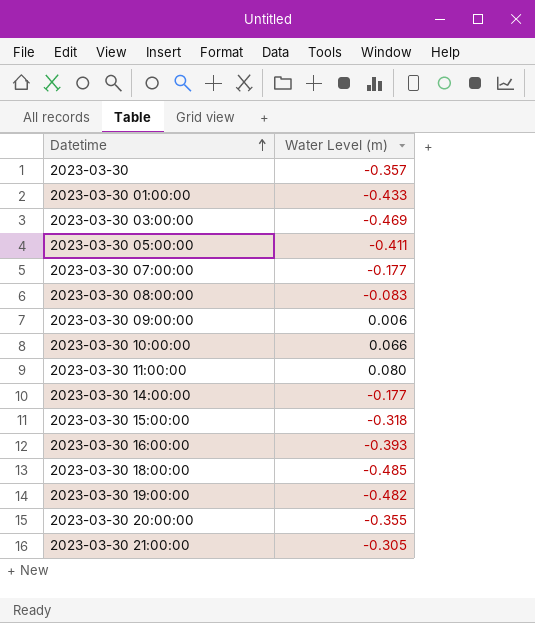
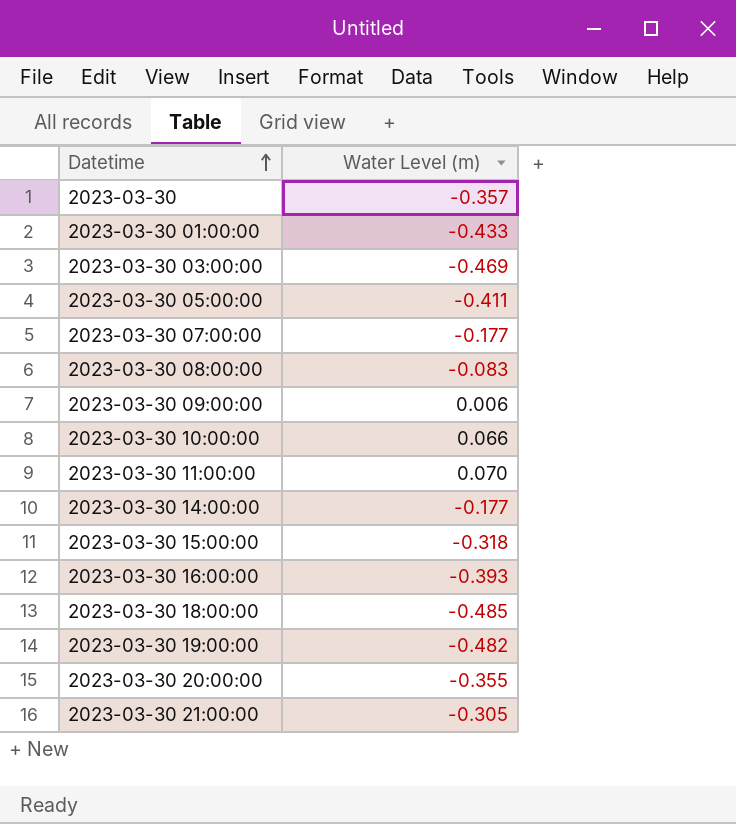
2023-03-30 11:00:00 | Water Level (m): 0.080 -> 0.070

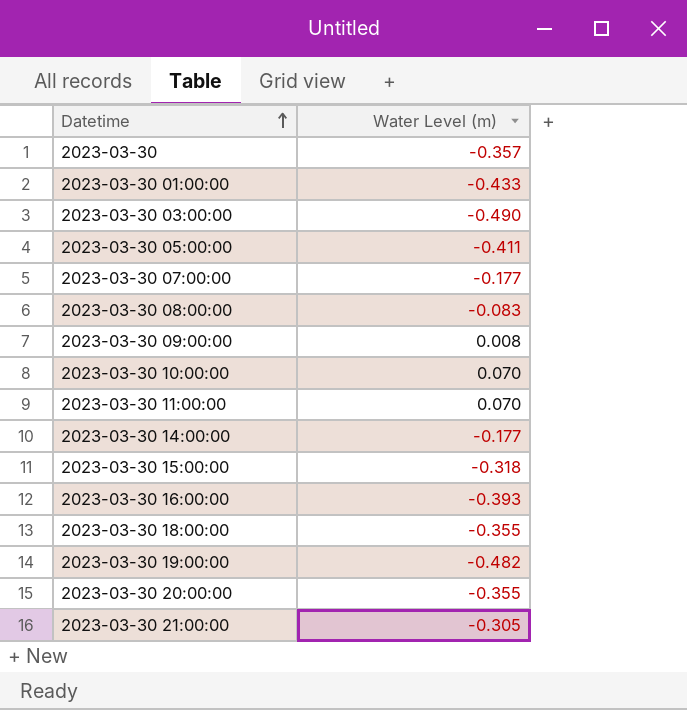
2023-03-30 03:00:00 | Water Level (m): -0.469 -> -0.490
2023-03-30 09:00:00 | Water Level (m): 0.006 -> 0.008
2023-03-30 10:00:00 | Water Level (m): 0.066 -> 0.070
2023-03-30 18:00:00 | Water Level (m): -0.485 -> -0.355

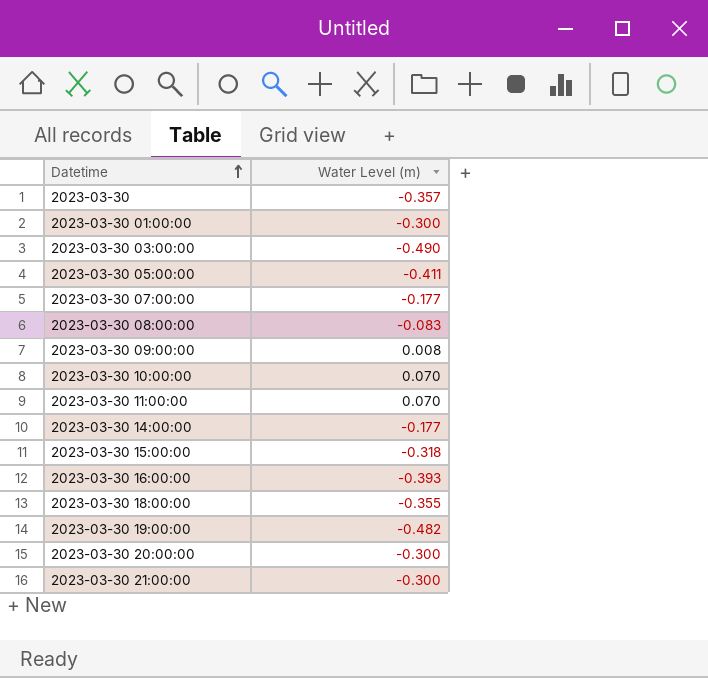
2023-03-30 01:00:00 | Water Level (m): -0.433 -> -0.300
2023-03-30 20:00:00 | Water Level (m): -0.355 -> -0.300
2023-03-30 21:00:00 | Water Level (m): -0.305 -> -0.300

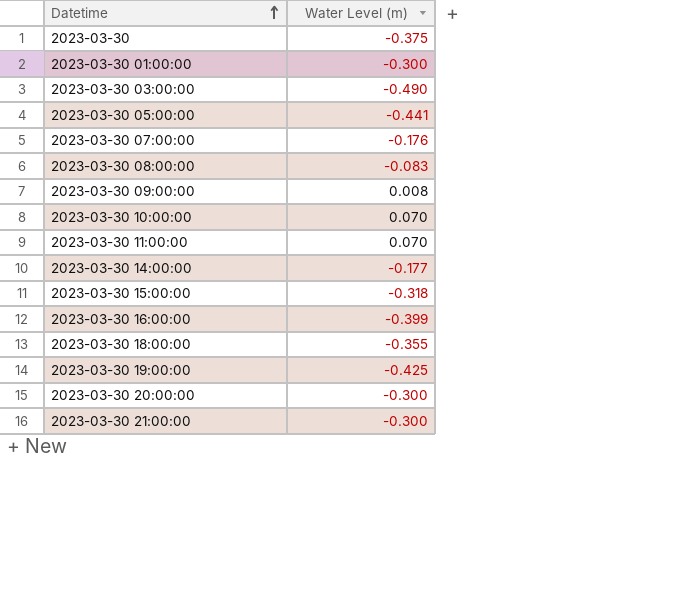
2023-03-30 | Water Level (m): -0.357 -> -0.375
2023-03-30 05:00:00 | Water Level (m): -0.411 -> -0.441
2023-03-30 07:00:00 | Water Level (m): -0.177 -> -0.176
2023-03-30 16:00:00 | Water Level (m): -0.393 -> -0.399
2023-03-30 19:00:00 | Water Level (m): -0.482 -> -0.425

